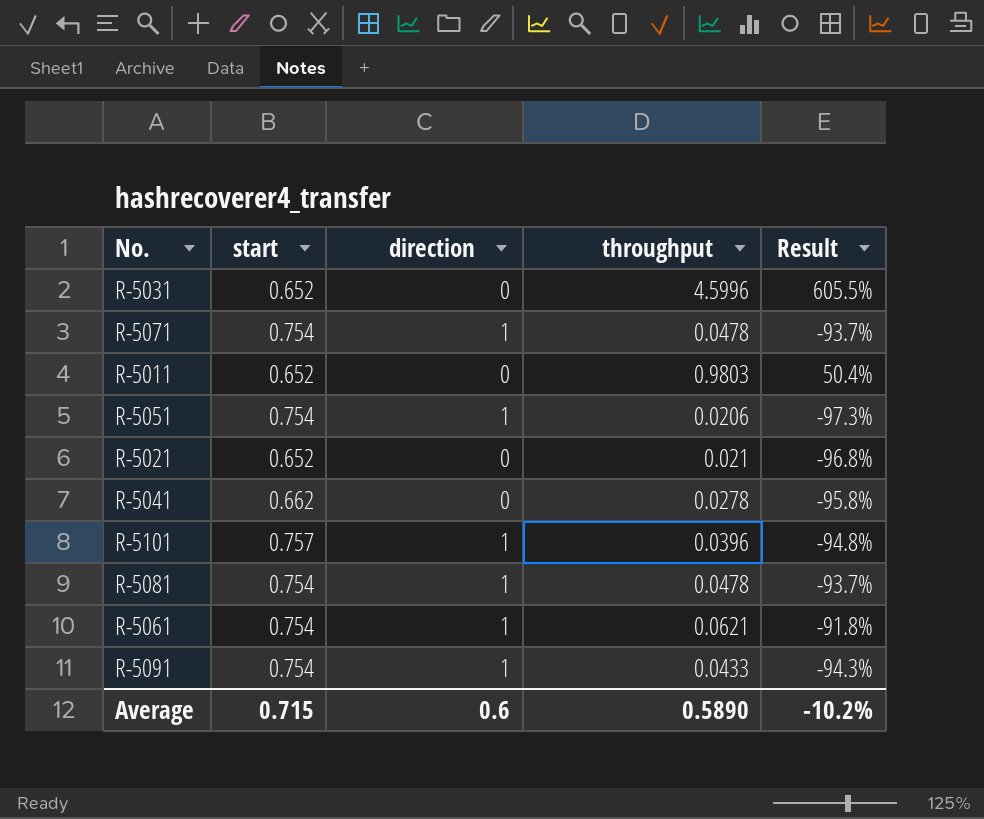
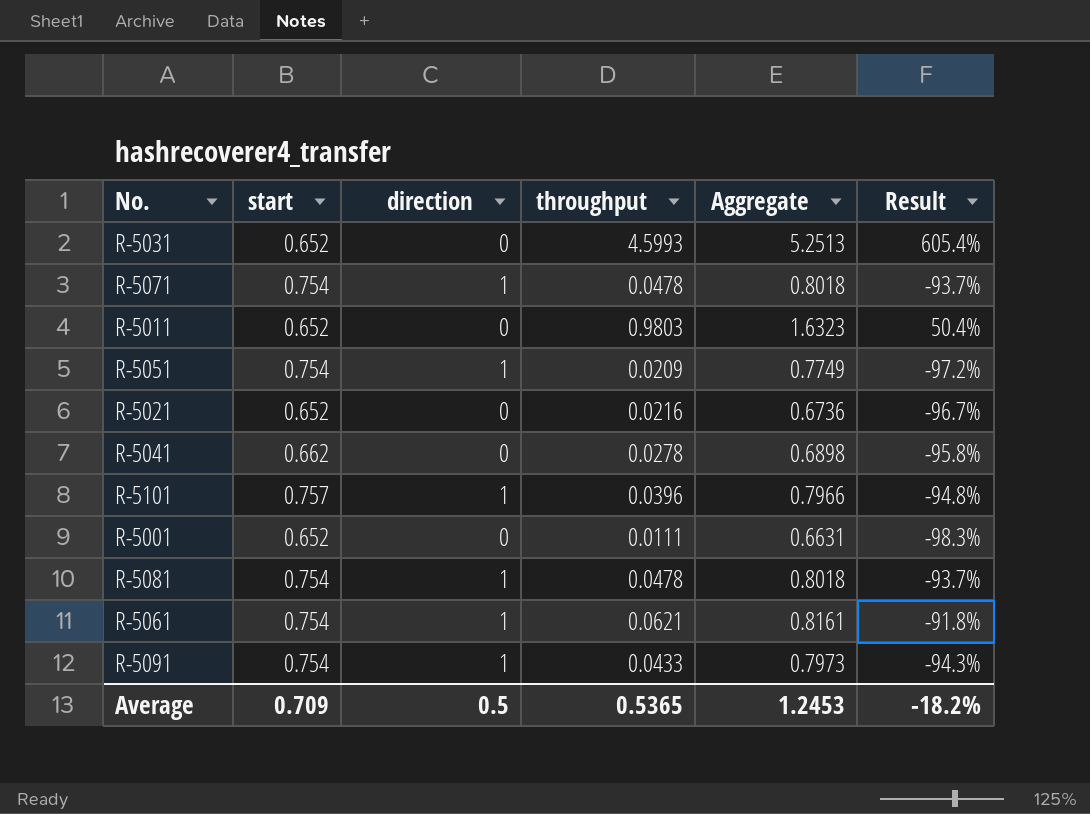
column Aggregate | formula: none -> [start] + [throughput]
R-5031 | throughput: 4.5996 -> 4.5993
R-5031 | Result: 605.5% -> 605.4%
R-5051 | throughput: 0.0206 -> 0.0209
R-5051 | Result: -97.3% -> -97.2%
R-5021 | throughput: 0.021 -> 0.0216
R-5021 | Result: -96.8% -> -96.7%
row R-5001: none -> 0.652 | 0 | 0.0111 | 0.6631 | -98.3%
Average | start: 0.715 -> 0.709
Average | direction: 0.6 -> 0.5
Average | throughput: 0.5890 -> 0.5365
Average | Result: -10.2% -> -18.2%

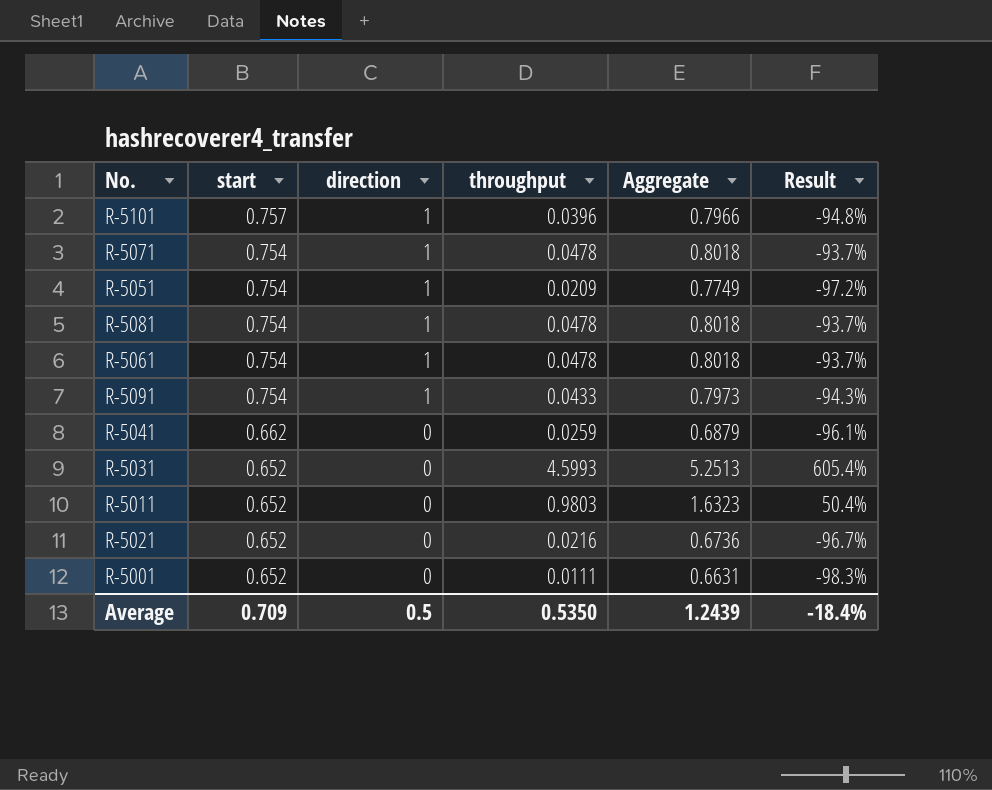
row order: none -> start descending
R-5061 | throughput: 0.0621 -> 0.0478
R-5061 | Aggregate: 0.8161 -> 0.8018
R-5061 | Result: -91.8% -> -93.7%
R-5041 | throughput: 0.0278 -> 0.0259
R-5041 | Aggregate: 0.6898 -> 0.6879
R-5041 | Result: -95.8% -> -96.1%
Average | throughput: 0.5365 -> 0.5350
Average | Aggregate: 1.2453 -> 1.2439
Average | Result: -18.2% -> -18.4%

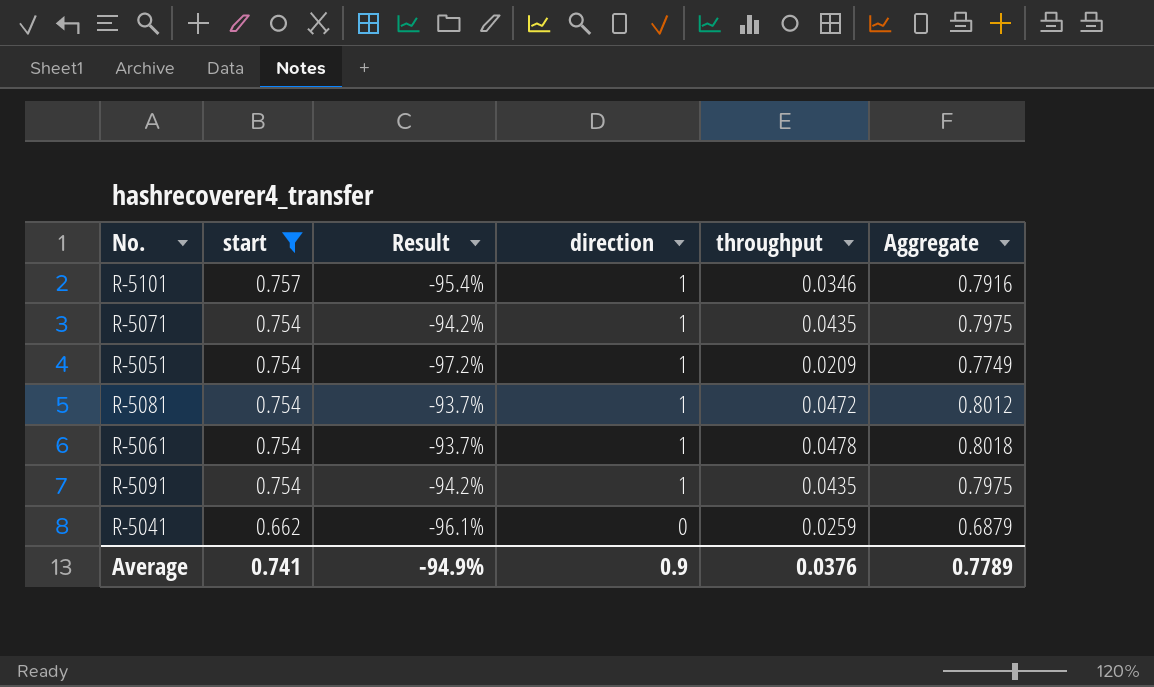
filter: none -> start != 0.652
column Result | position: 6 -> 3
R-5101 | Result: -94.8% -> -95.4%
R-5101 | throughput: 0.0396 -> 0.0346
R-5101 | Aggregate: 0.7966 -> 0.7916
R-5071 | Result: -93.7% -> -94.2%
R-5071 | throughput: 0.0478 -> 0.0435
R-5071 | Aggregate: 0.8018 -> 0.7975
R-5081 | throughput: 0.0478 -> 0.0472
R-5081 | Aggregate: 0.8018 -> 0.8012
R-5091 | Result: -94.3% -> -94.2%
R-5091 | throughput: 0.0433 -> 0.0435
R-5091 | Aggregate: 0.7973 -> 0.7975
Average | start: 0.709 -> 0.741
Average | Result: -18.4% -> -94.9%
Average | direction: 0.5 -> 0.9
Average | throughput: 0.5350 -> 0.0376
Average | Aggregate: 1.2439 -> 0.7789

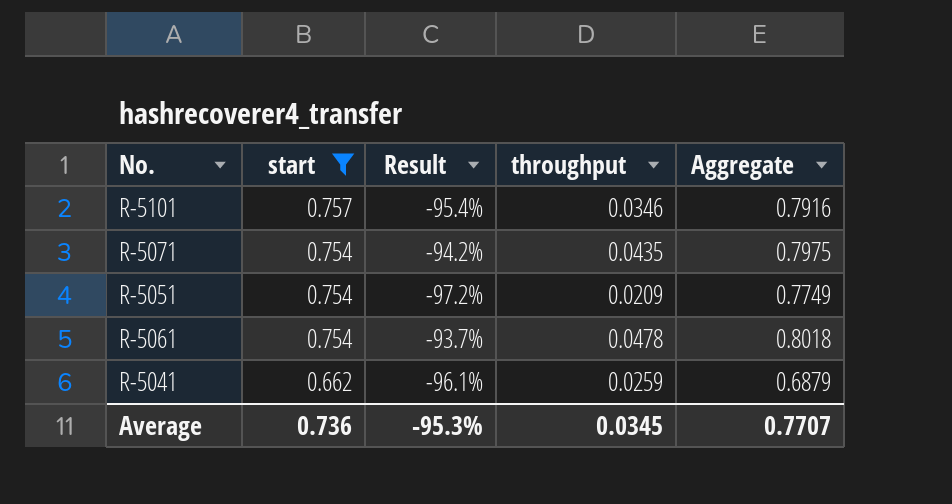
column direction | position: 4 -> none
row R-5081: 0.754 | -93.7% | 1 | 0.0472 | 0.8012 -> none
row R-5091: 0.754 | -94.2% | 1 | 0.0435 | 0.7975 -> none
Average | start: 0.741 -> 0.736
Average | Result: -94.9% -> -95.3%
Average | throughput: 0.0376 -> 0.0345
Average | Aggregate: 0.7789 -> 0.7707

